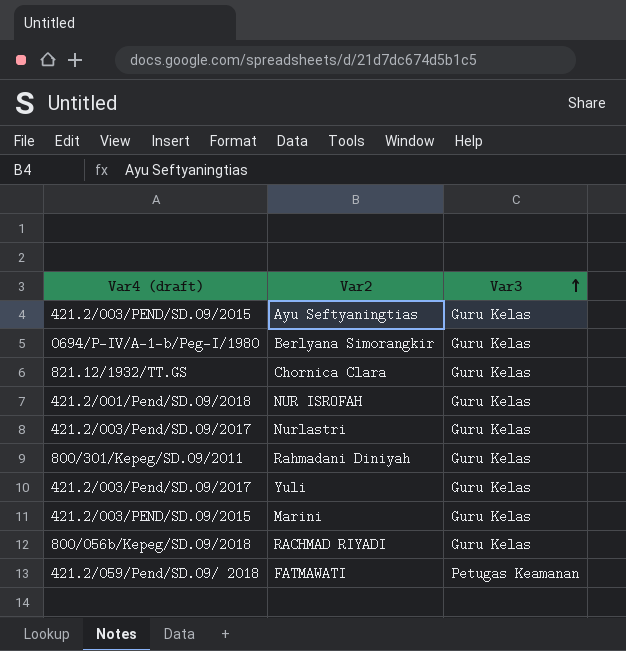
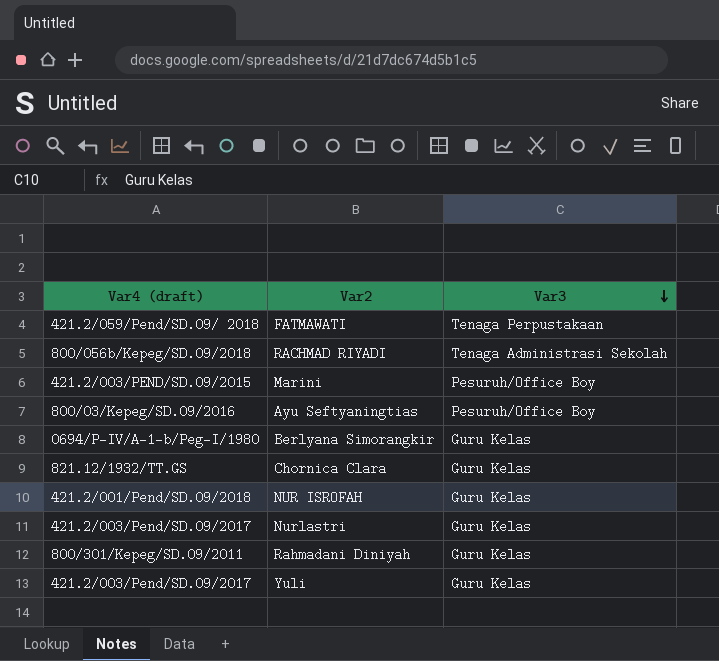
row order: Var3 ascending -> Var3 descending
FATMAWATI | Var3: Petugas Keamanan -> Tenaga Perpustakaan
RACHMAD RIYADI | Var3: Guru Kelas -> Tenaga Administrasi Sekolah
Marini | Var3: Guru Kelas -> Pesuruh/Office Boy
Ayu Seftyaningtias | Var4 (draft): 421.2/003/PEND/SD.09/2015 -> 800/03/Kepeg/SD.09/2016
Ayu Seftyaningtias | Var3: Guru Kelas -> Pesuruh/Office Boy

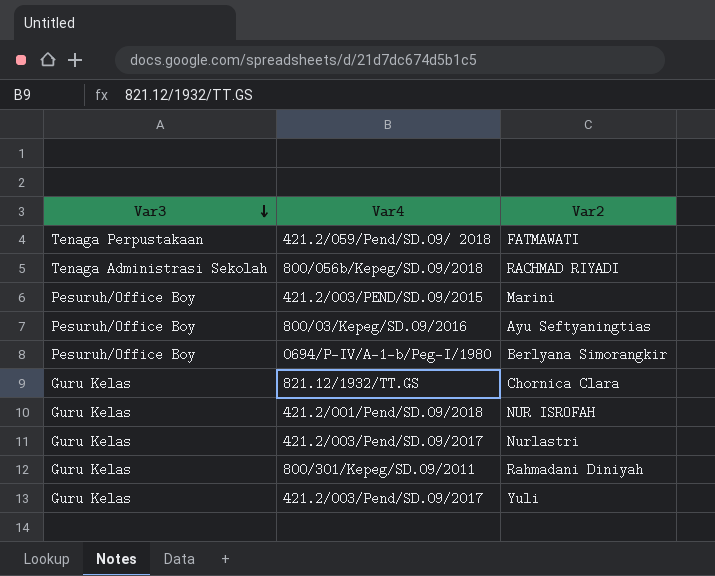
column Var3 | position: 3 -> 1
column name: Var4 (draft) -> Var4
Berlyana Simorangkir | Var3: Guru Kelas -> Pesuruh/Office Boy

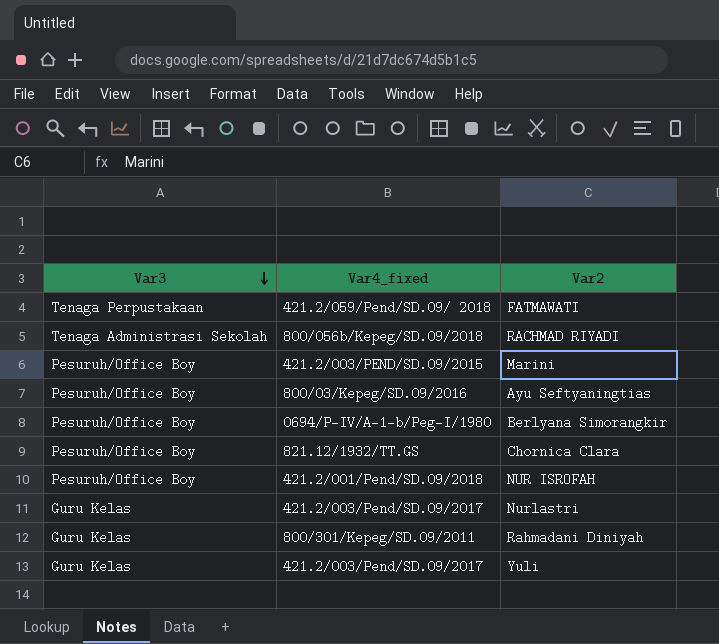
column name: Var4 -> Var4_fixed
Chornica Clara | Var3: Guru Kelas -> Pesuruh/Office Boy
NUR ISROFAH | Var3: Guru Kelas -> Pesuruh/Office Boy

